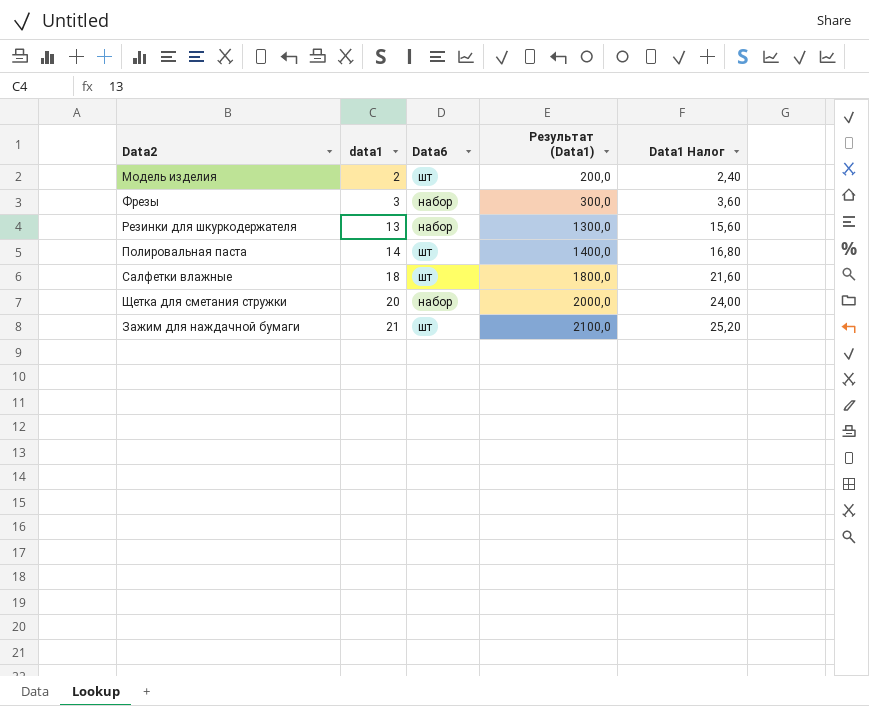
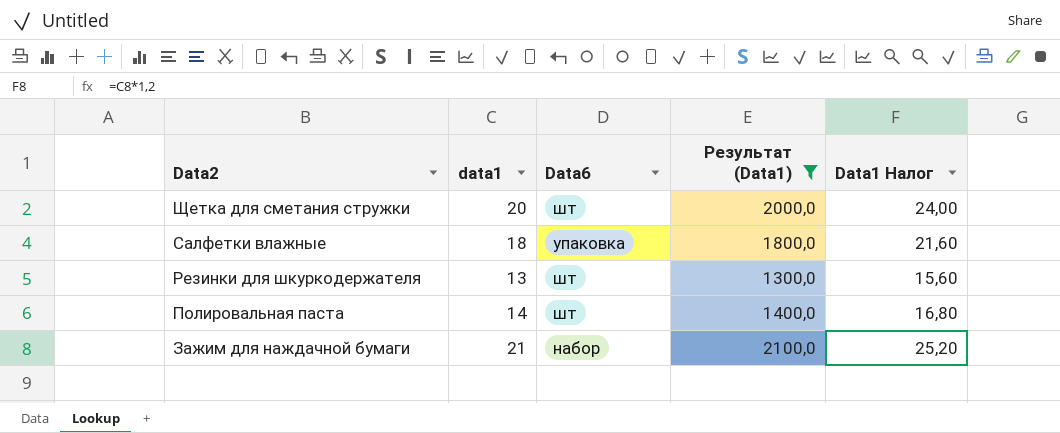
filter: none -> Результат (Data1) >= 1300,0
row order: data1 ascending -> Data2 descending
Щетка для сметания стружки | Data6: набор -> шт
Салфетки влажные | Data6: шт -> упаковка
Резинки для шкуркодержателя | Data6: набор -> шт
Зажим для наждачной бумаги | Data6: шт -> набор

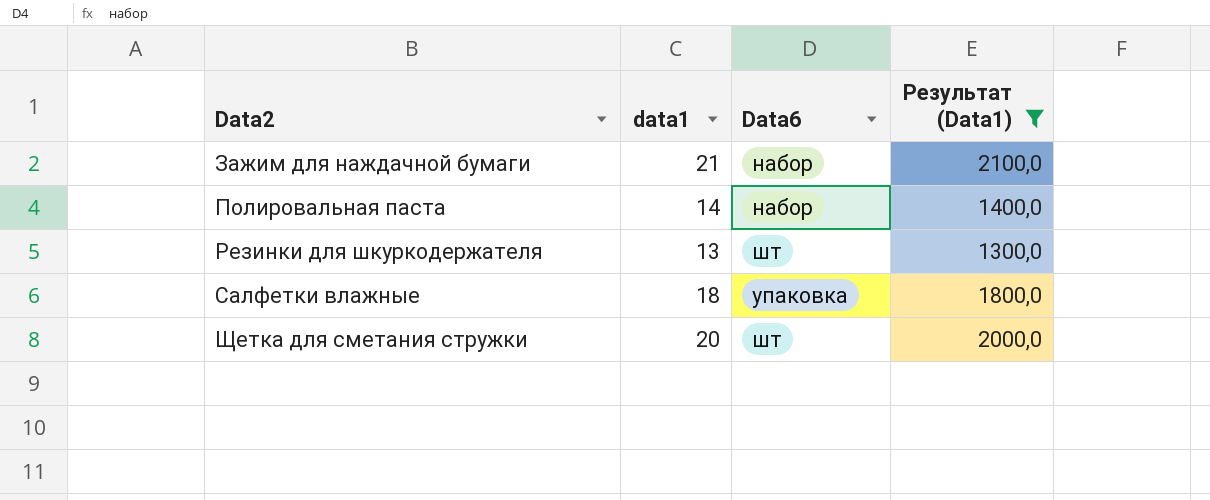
row order: Data2 descending -> Data2 ascending
column Data1 Налог | formula: [data1] * 1,2 -> none
Полировальная паста | Data6: шт -> набор

